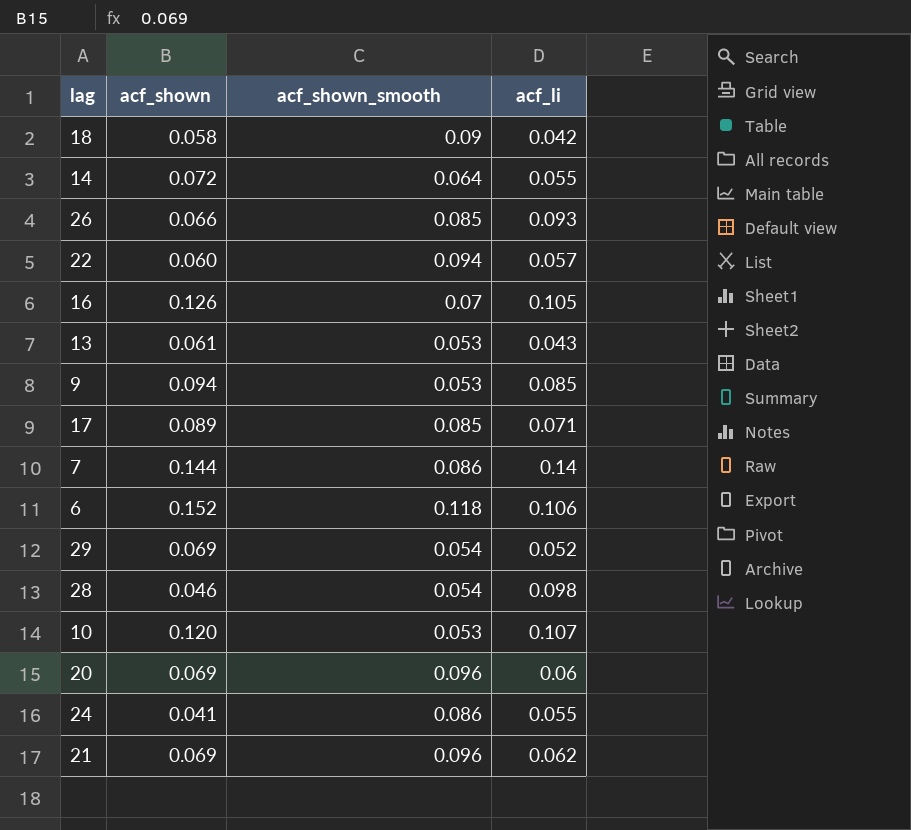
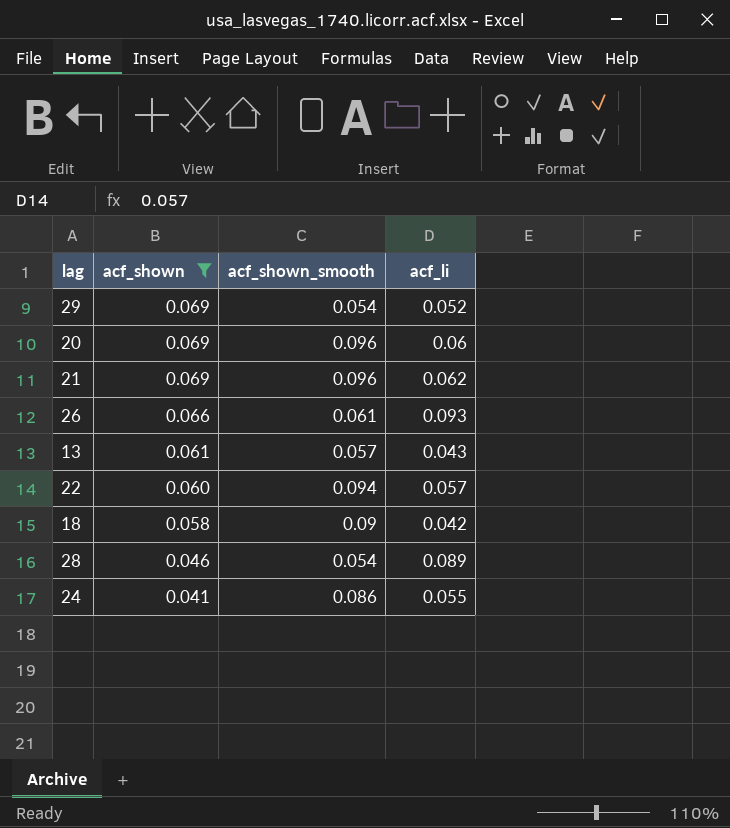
filter: none -> acf_shown <= 0.069
row order: none -> acf_shown descending
26 | acf_shown_smooth: 0.085 -> 0.061
13 | acf_shown_smooth: 0.053 -> 0.057
28 | acf_li: 0.098 -> 0.089

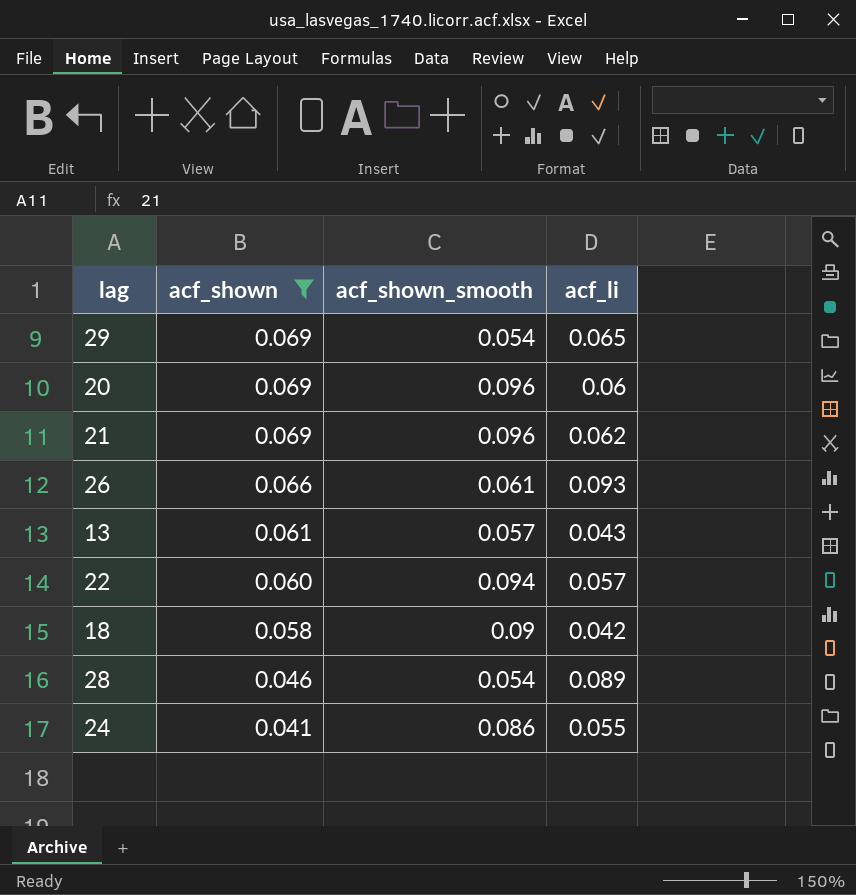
29 | acf_li: 0.052 -> 0.065

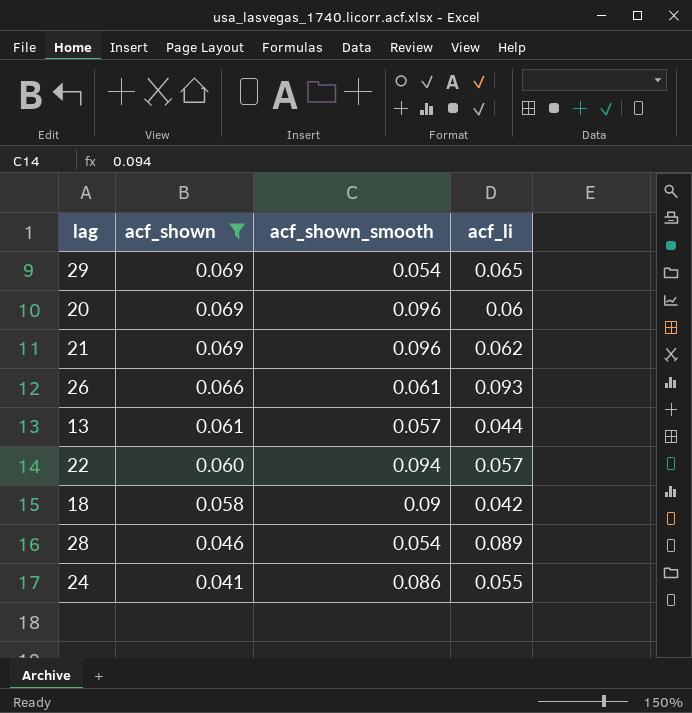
13 | acf_li: 0.043 -> 0.044

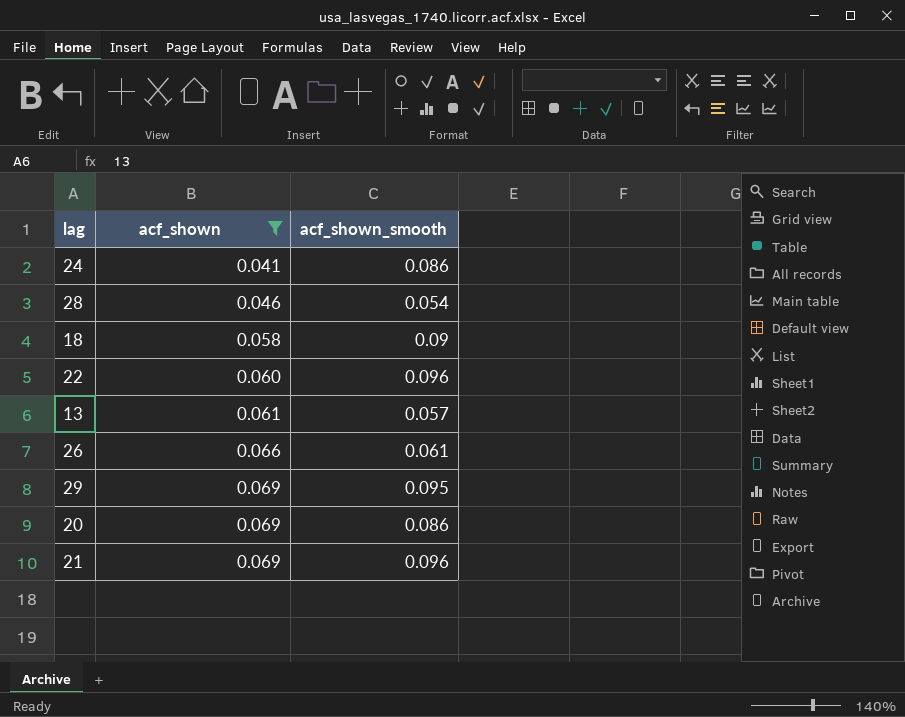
row order: acf_shown descending -> acf_shown ascending
column acf_li | position: 4 -> none
22 | acf_shown_smooth: 0.094 -> 0.096
29 | acf_shown_smooth: 0.054 -> 0.095
20 | acf_shown_smooth: 0.096 -> 0.086

